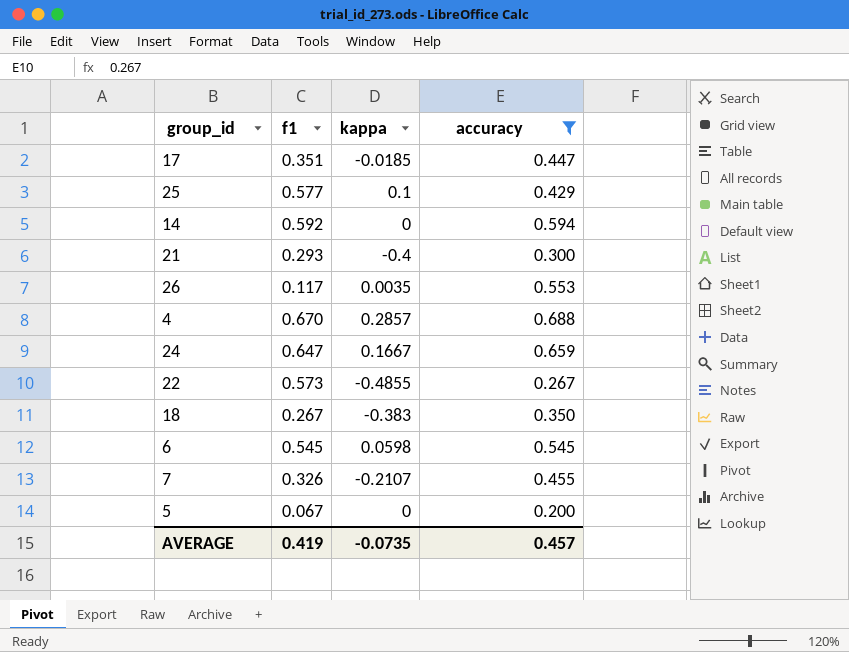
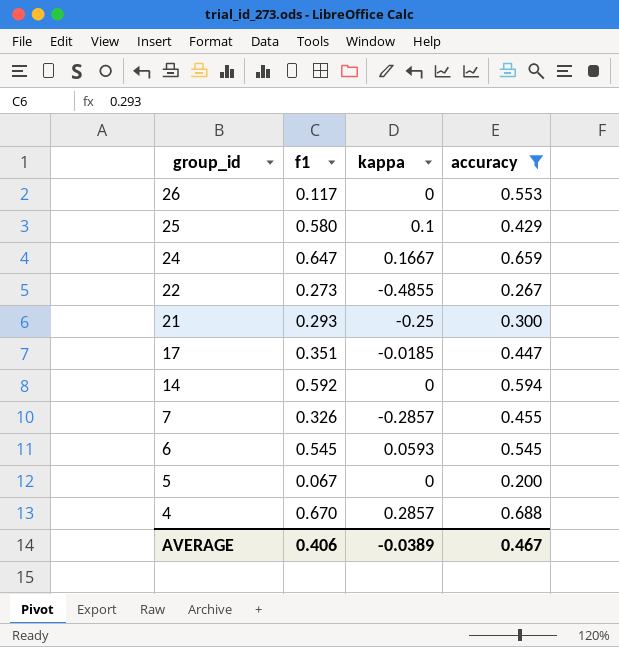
row order: none -> group_id descending
row 18: 0.267 | -0.383 | 0.350 -> none
26 | kappa: 0.0035 -> 0
25 | f1: 0.577 -> 0.580
22 | f1: 0.573 -> 0.273
21 | kappa: -0.4 -> -0.25
7 | kappa: -0.2107 -> -0.2857
6 | kappa: 0.0598 -> 0.0593
AVERAGE | f1: 0.419 -> 0.406
AVERAGE | kappa: -0.0735 -> -0.0389
AVERAGE | accuracy: 0.457 -> 0.467

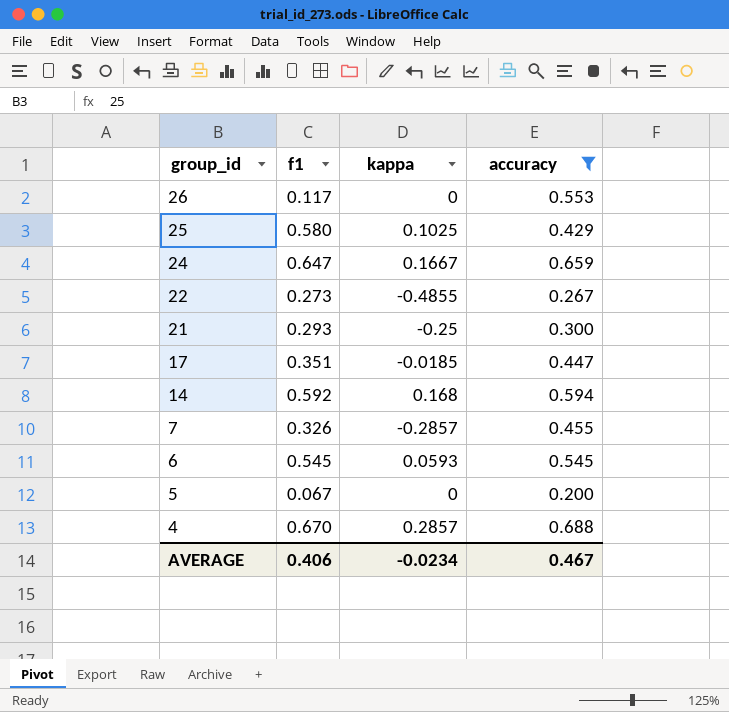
25 | kappa: 0.1 -> 0.1025
14 | kappa: 0 -> 0.168
AVERAGE | kappa: -0.0389 -> -0.0234

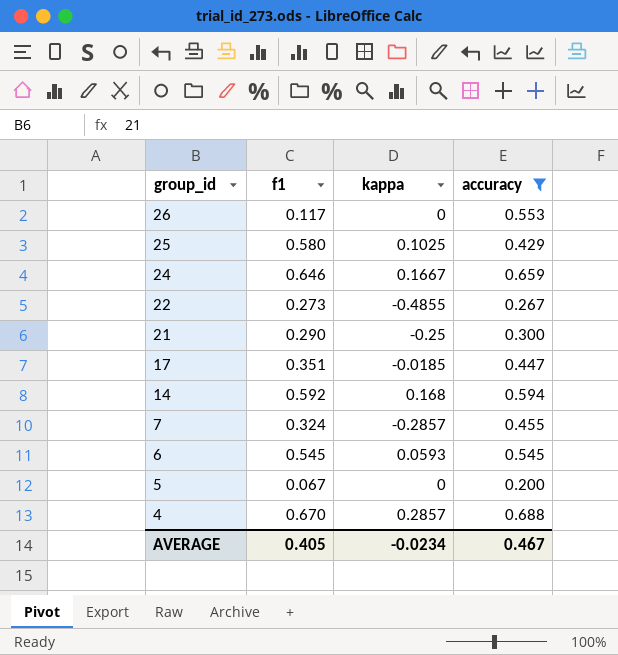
24 | f1: 0.647 -> 0.646
21 | f1: 0.293 -> 0.290
7 | f1: 0.326 -> 0.324
AVERAGE | f1: 0.406 -> 0.405

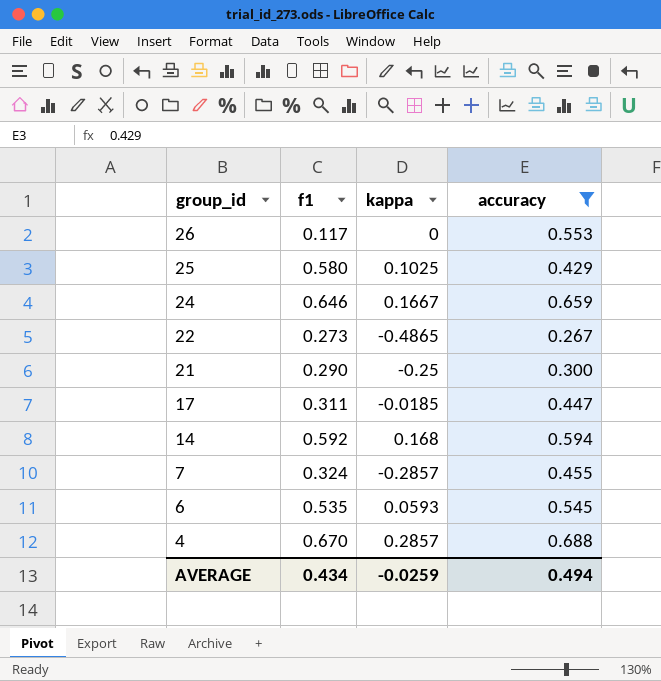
row 5: 0.067 | 0 | 0.200 -> none
22 | kappa: -0.4855 -> -0.4865
17 | f1: 0.351 -> 0.311
6 | f1: 0.545 -> 0.535
AVERAGE | f1: 0.405 -> 0.434
AVERAGE | kappa: -0.0234 -> -0.0259
AVERAGE | accuracy: 0.467 -> 0.494

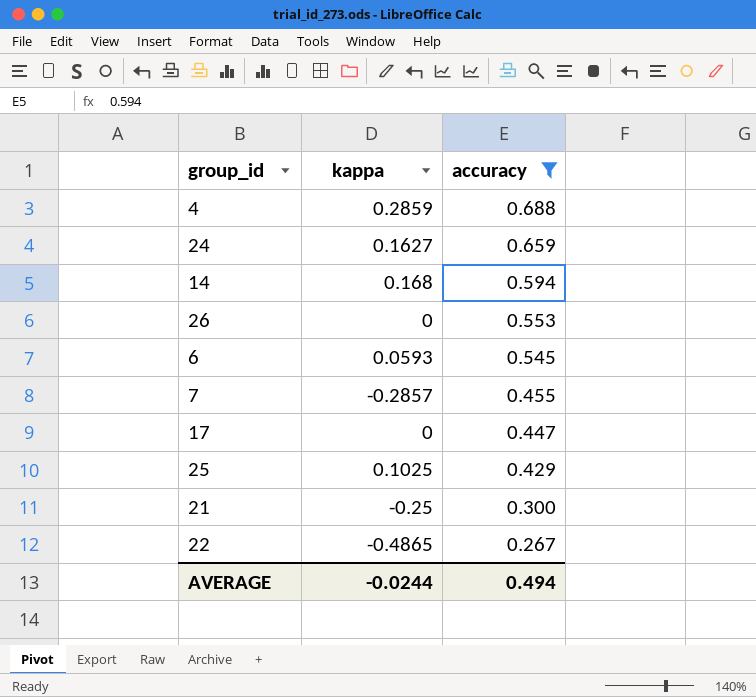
row order: group_id descending -> accuracy descending
column f1 | position: 2 -> none
4 | kappa: 0.2857 -> 0.2859
24 | kappa: 0.1667 -> 0.1627
17 | kappa: -0.0185 -> 0
AVERAGE | kappa: -0.0259 -> -0.0244

